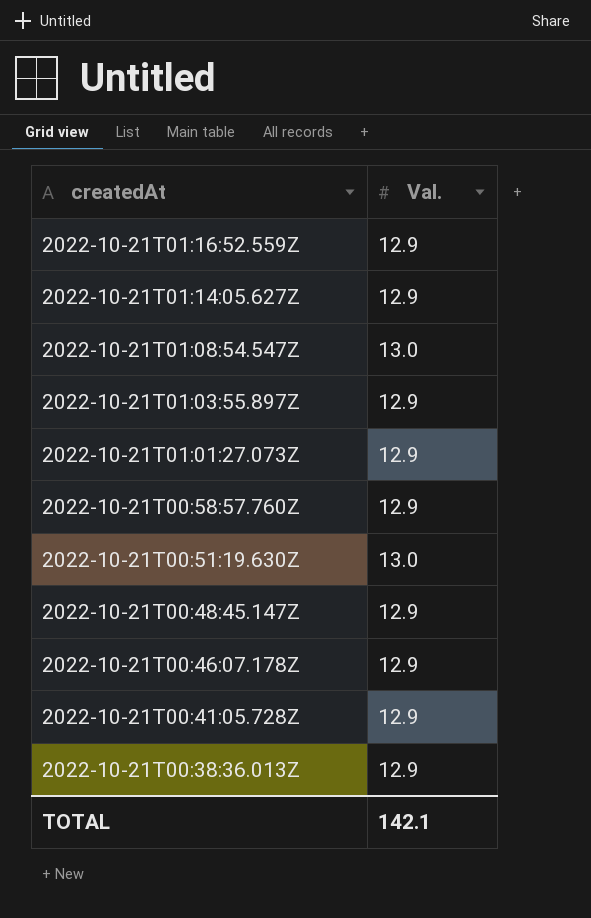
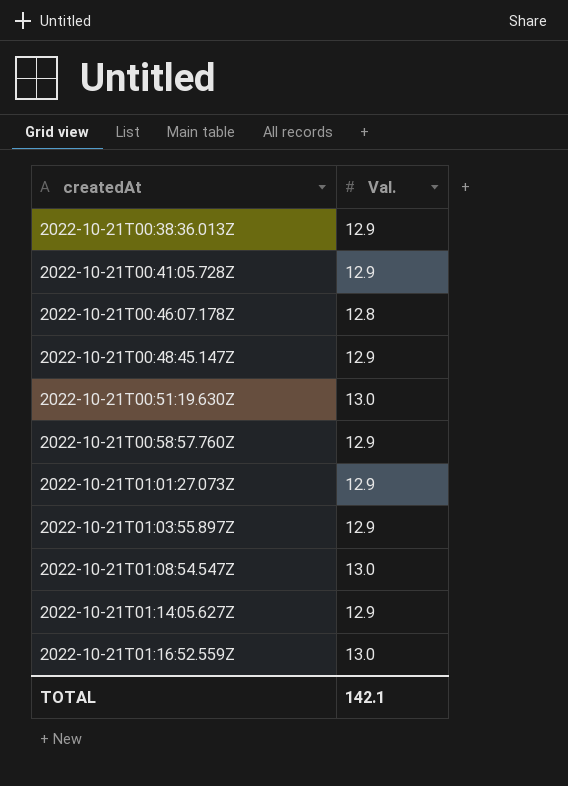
row order: createdAt descending -> createdAt ascending
2022-10-21T00:46:07.178Z | Val.: 12.9 -> 12.8
2022-10-21T01:16:52.559Z | Val.: 12.9 -> 13.0

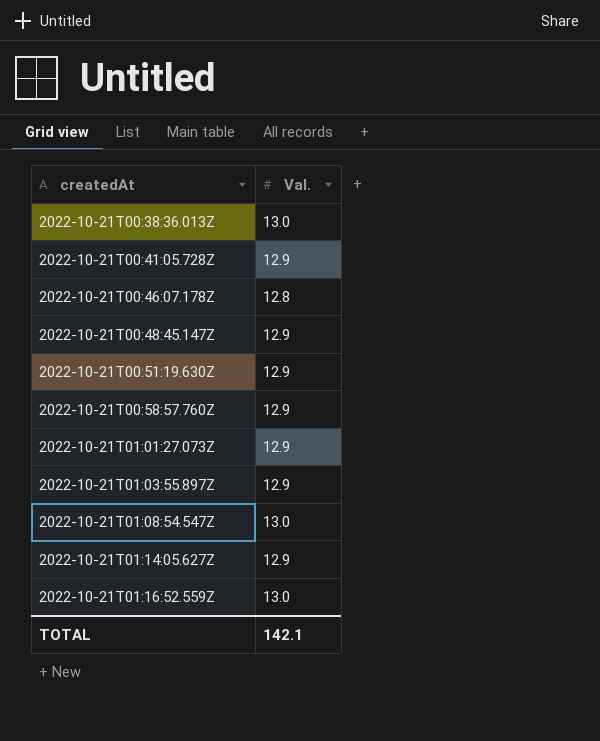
2022-10-21T00:38:36.013Z | Val.: 12.9 -> 13.0
2022-10-21T00:51:19.630Z | Val.: 13.0 -> 12.9

